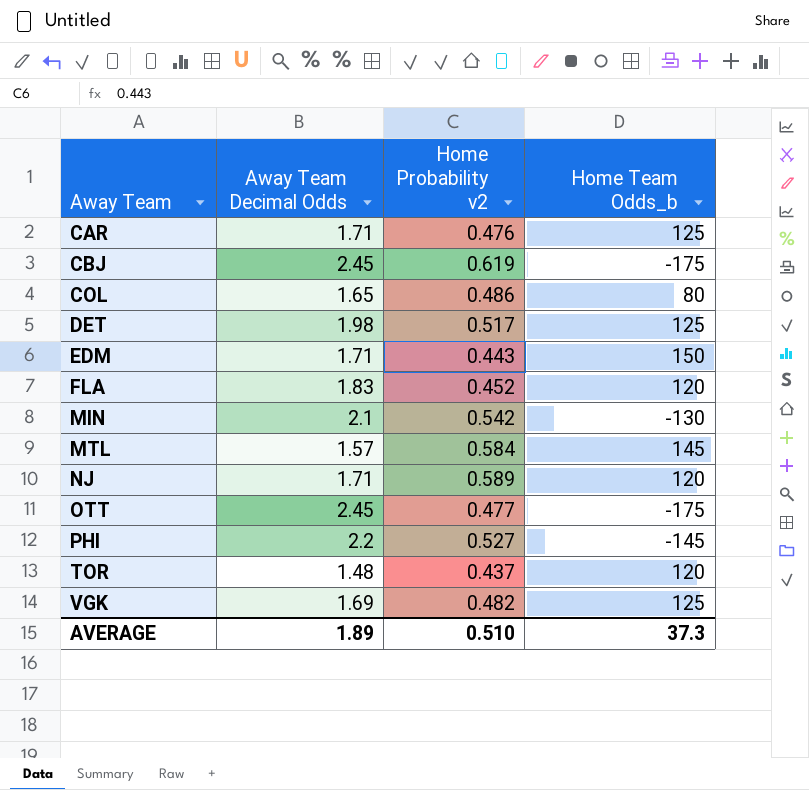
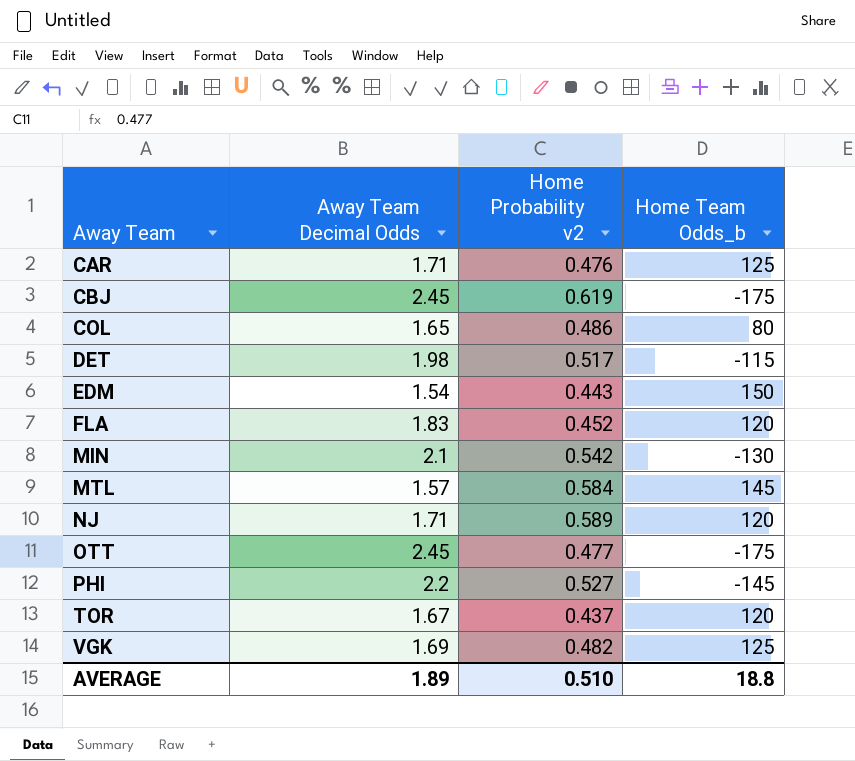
DET | Home Team Odds_b: 125 -> -115
EDM | Away Team Decimal Odds: 1.71 -> 1.54
TOR | Away Team Decimal Odds: 1.48 -> 1.67
AVERAGE | Home Team Odds_b: 37.3 -> 18.8

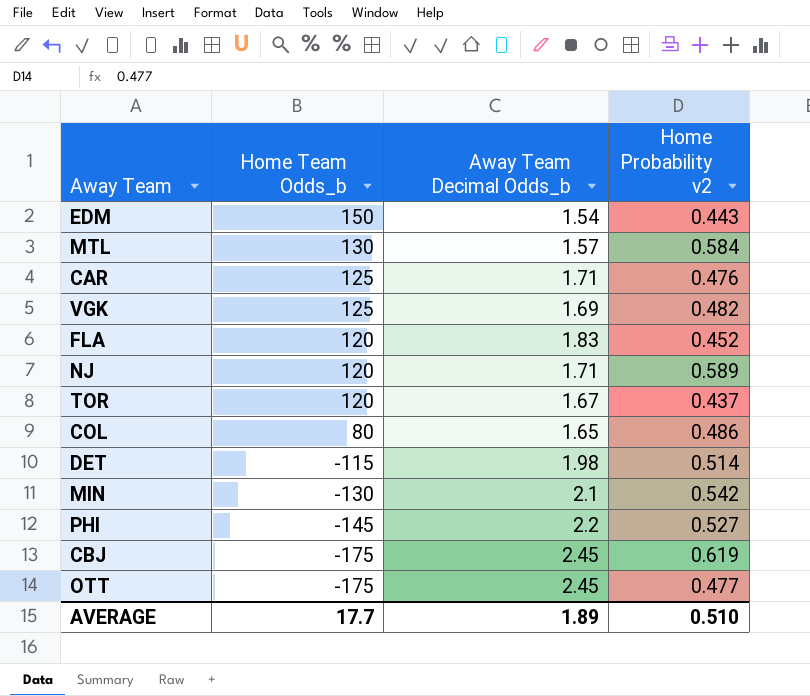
row order: Away Team ascending -> Home Team Odds_b descending
column Home Team Odds_b | position: 4 -> 2
column name: Away Team Decimal Odds -> Away Team Decimal Odds_b
MTL | Home Team Odds_b: 145 -> 130
DET | Home Probability v2: 0.517 -> 0.514
AVERAGE | Home Team Odds_b: 18.8 -> 17.7

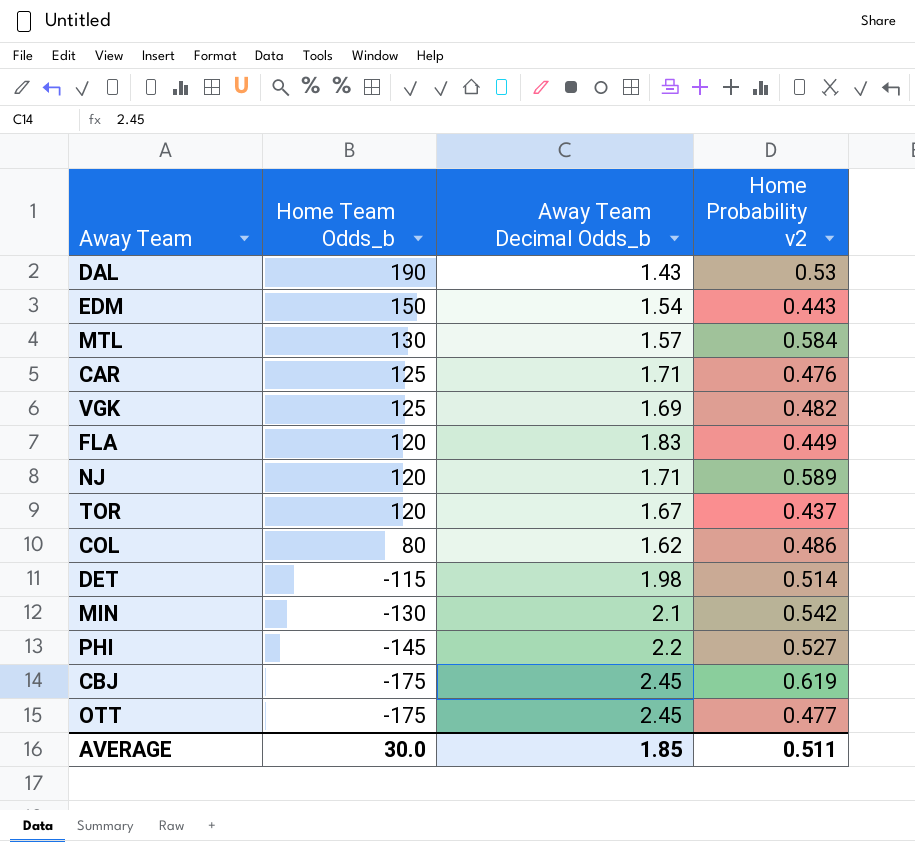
row DAL: none -> 190 | 1.43 | 0.53
FLA | Home Probability v2: 0.452 -> 0.449
COL | Away Team Decimal Odds_b: 1.65 -> 1.62
AVERAGE | Home Team Odds_b: 17.7 -> 30.0
AVERAGE | Away Team Decimal Odds_b: 1.89 -> 1.85
AVERAGE | Home Probability v2: 0.510 -> 0.511

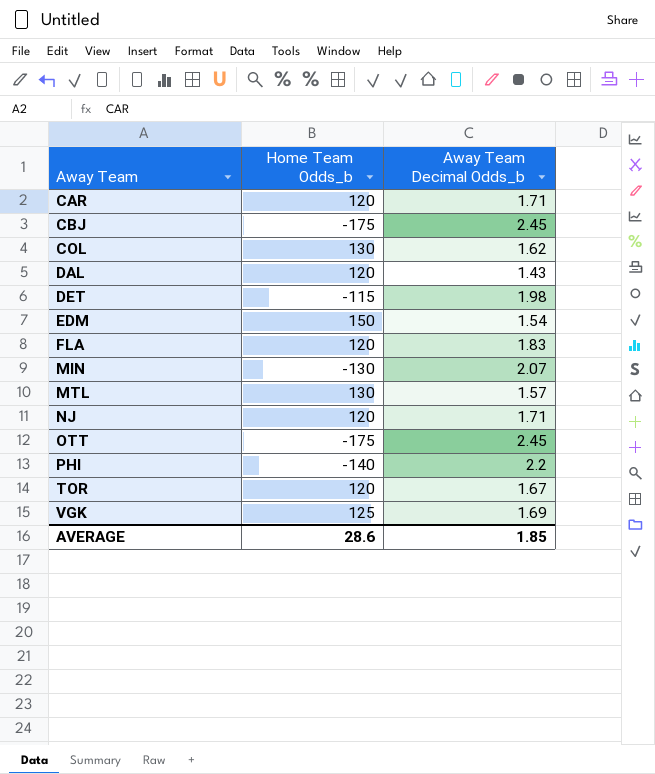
row order: Home Team Odds_b descending -> Away Team ascending
column Home Probability v2 | position: 4 -> none
CAR | Home Team Odds_b: 125 -> 120
COL | Home Team Odds_b: 80 -> 130
DAL | Home Team Odds_b: 190 -> 120
MIN | Away Team Decimal Odds_b: 2.1 -> 2.07
PHI | Home Team Odds_b: -145 -> -140
AVERAGE | Home Team Odds_b: 30.0 -> 28.6

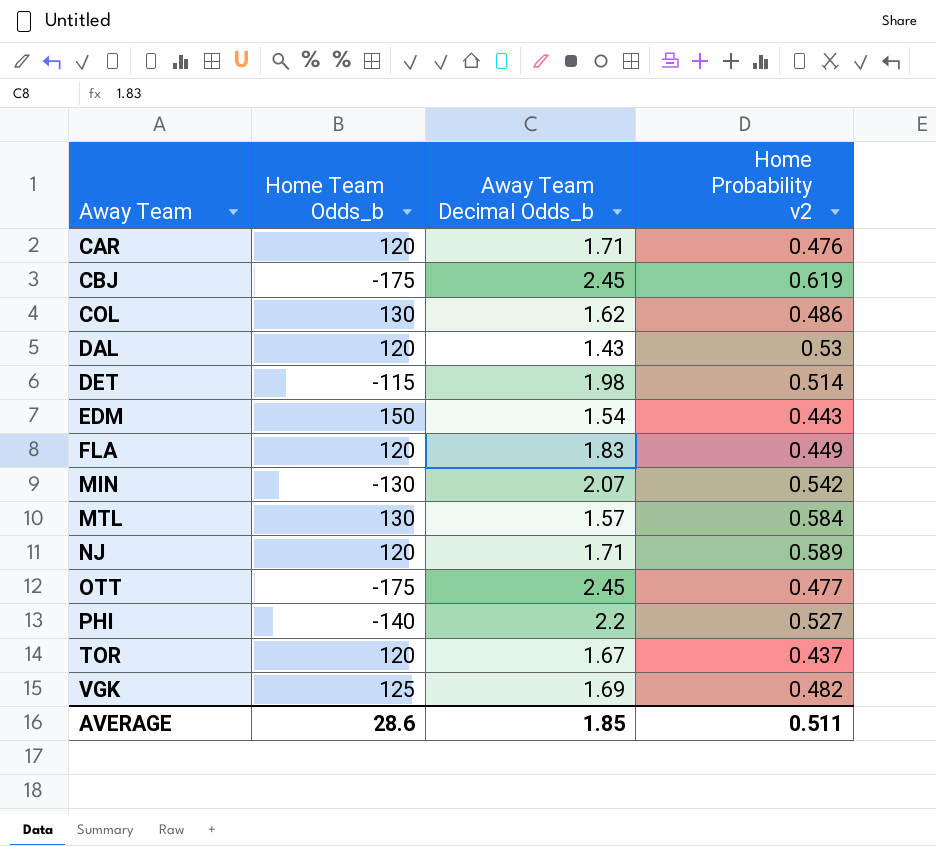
column Home Probability v2 | position: none -> 4

